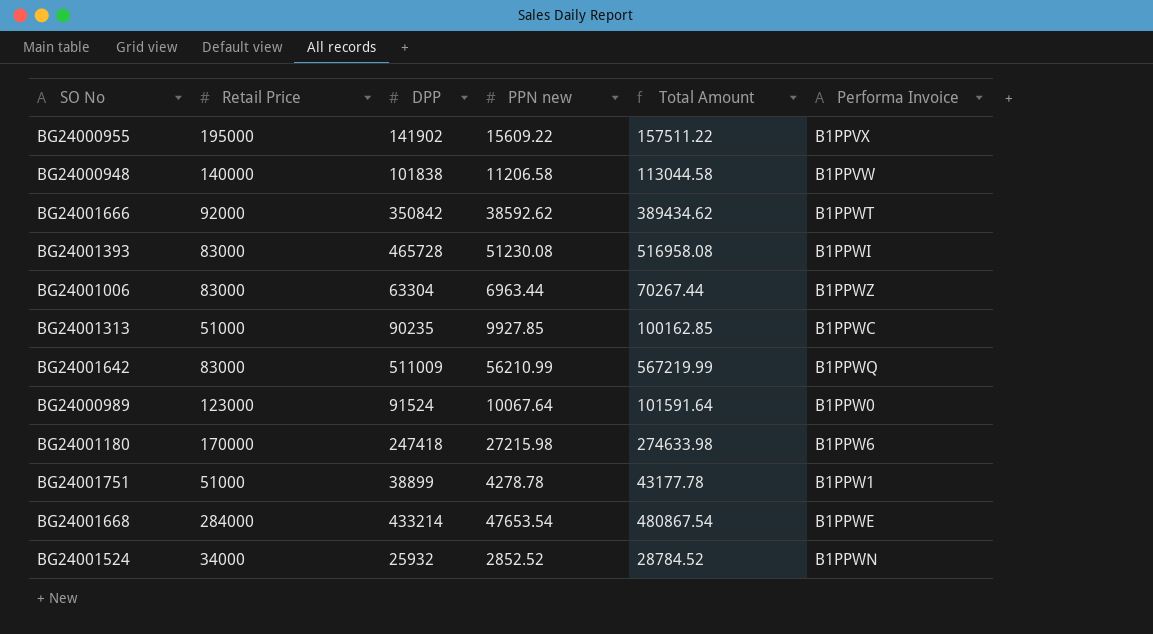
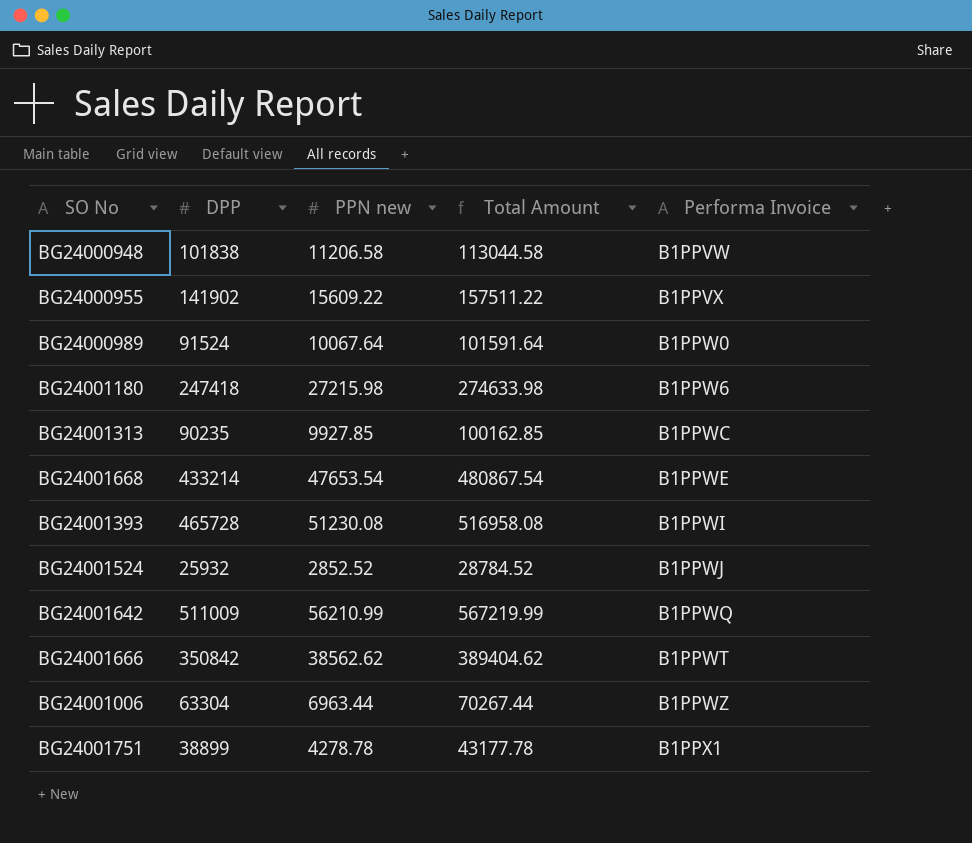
row order: none -> Performa Invoice ascending
column Retail Price | position: 2 -> none
BG24001524 | Performa Invoice: B1PPWN -> B1PPWJ
BG24001666 | PPN new: 38592.62 -> 38562.62
BG24001666 | Total Amount: 389434.62 -> 389404.62
BG24001751 | Performa Invoice: B1PPW1 -> B1PPX1

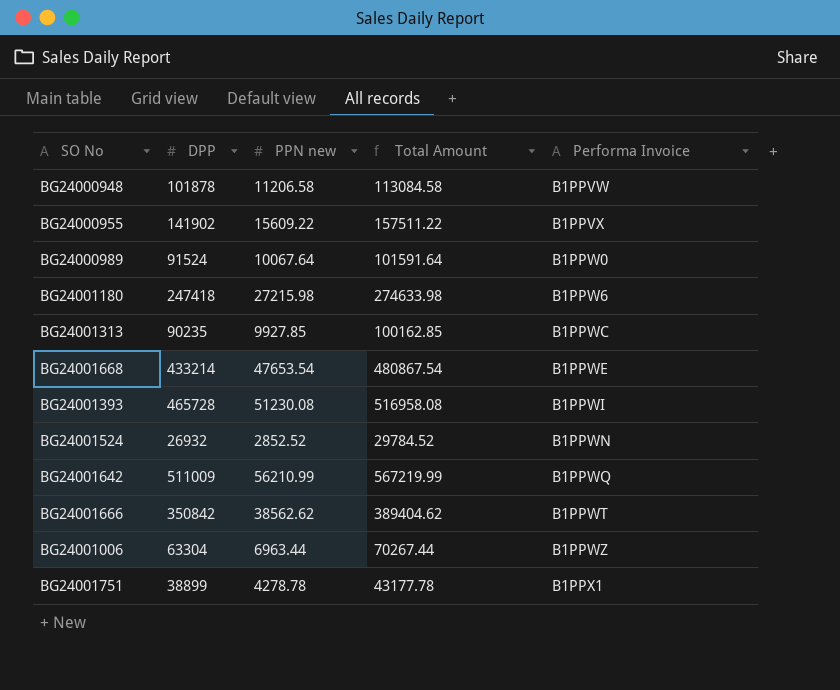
BG24000948 | DPP: 101838 -> 101878
BG24000948 | Total Amount: 113044.58 -> 113084.58
BG24001524 | DPP: 25932 -> 26932
BG24001524 | Total Amount: 28784.52 -> 29784.52
BG24001524 | Performa Invoice: B1PPWJ -> B1PPWN

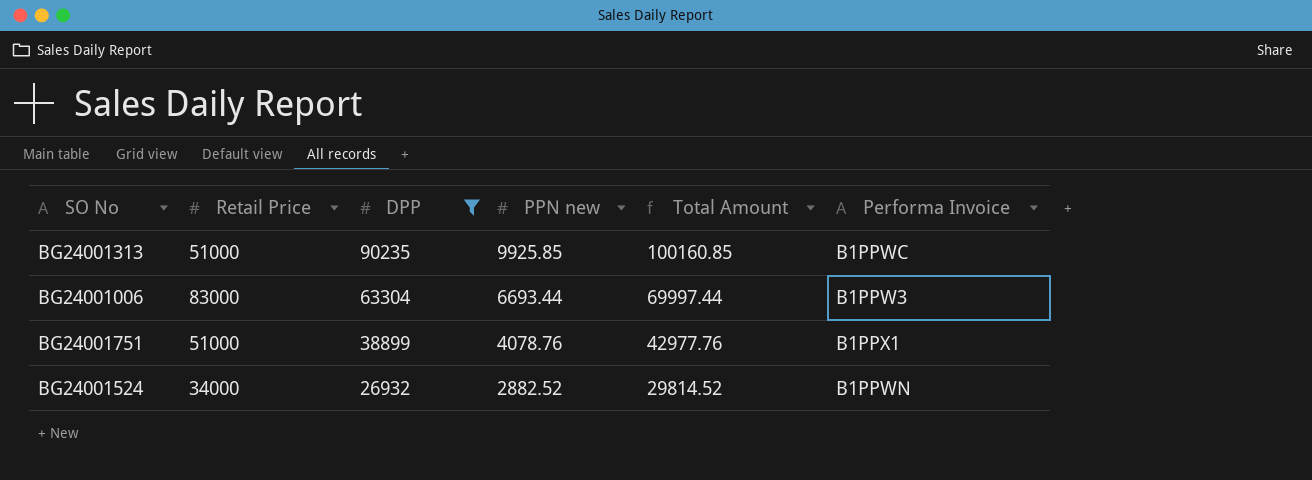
filter: none -> DPP <= 90235
row order: Performa Invoice ascending -> DPP descending
column Retail Price | position: none -> 2
BG24001313 | PPN new: 9927.85 -> 9925.85
BG24001313 | Total Amount: 100162.85 -> 100160.85
BG24001006 | PPN new: 6963.44 -> 6693.44
BG24001006 | Total Amount: 70267.44 -> 69997.44
BG24001006 | Performa Invoice: B1PPWZ -> B1PPW3
BG24001751 | PPN new: 4278.78 -> 4078.76
BG24001751 | Total Amount: 43177.78 -> 42977.76
BG24001524 | PPN new: 2852.52 -> 2882.52
BG24001524 | Total Amount: 29784.52 -> 29814.52

